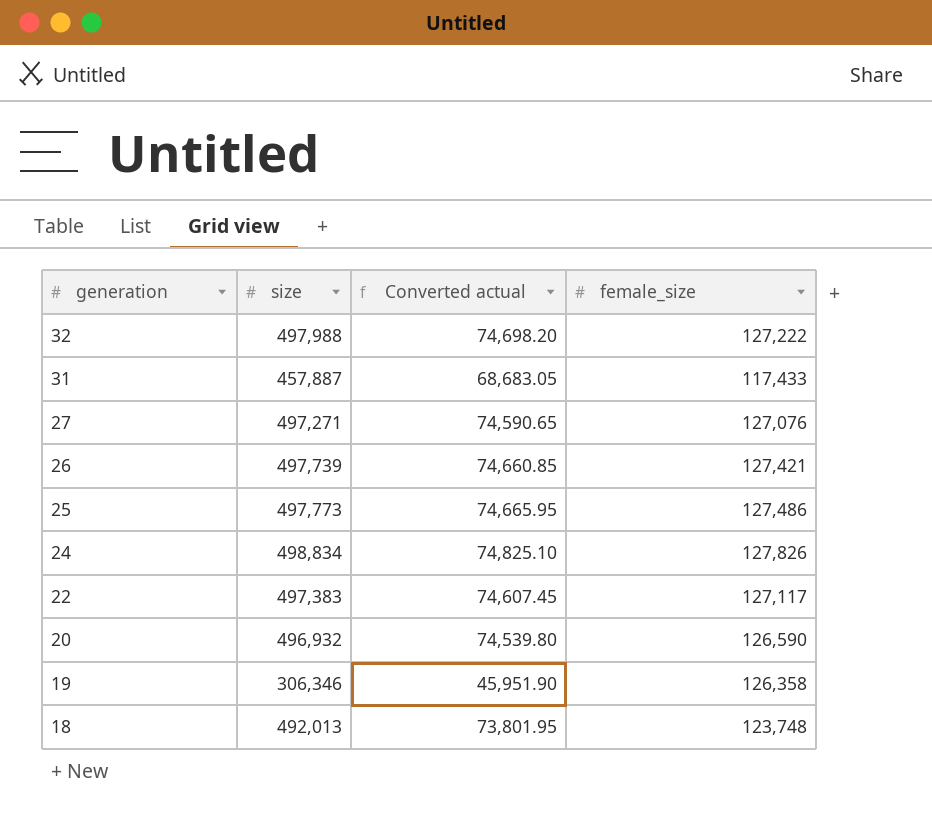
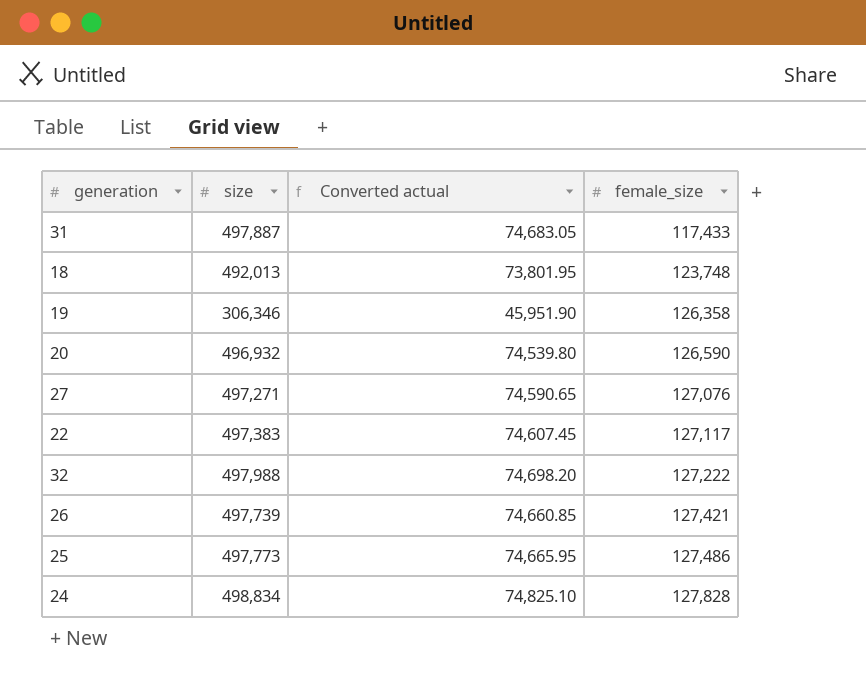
row order: generation descending -> female_size ascending
31 | size: 457,887 -> 497,887
31 | Converted actual: 68,683.05 -> 74,683.05
24 | female_size: 127,826 -> 127,828

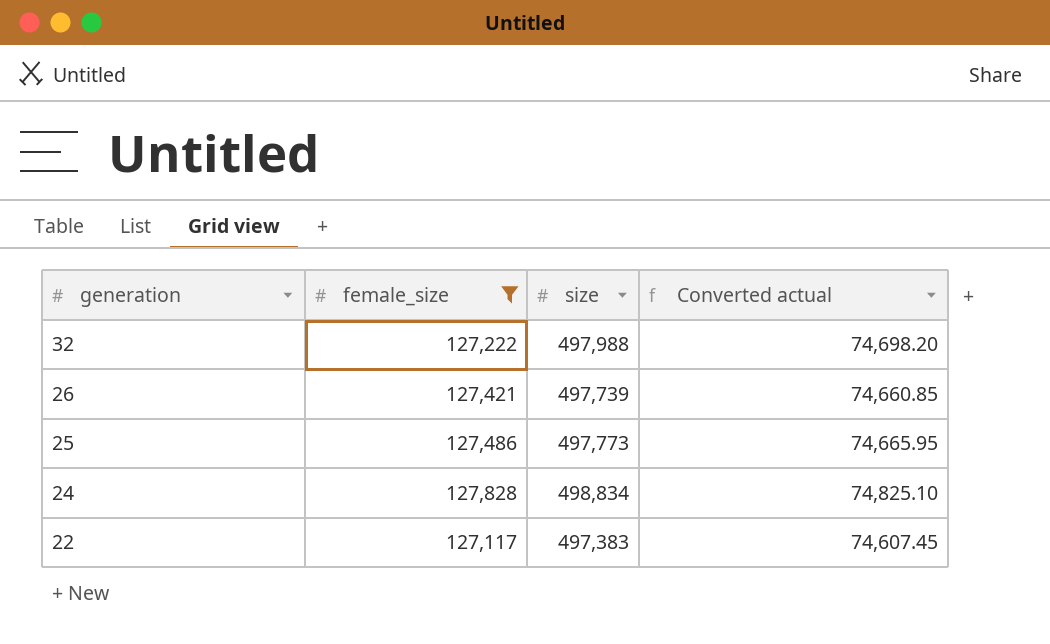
filter: none -> female_size >= 127,117
row order: female_size ascending -> generation descending
column female_size | position: 4 -> 2

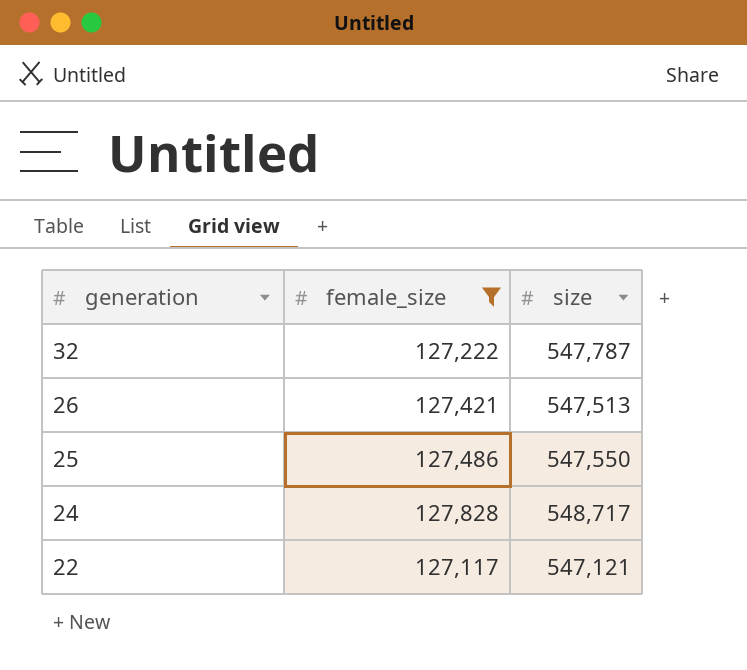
column Converted actual | formula: [size] * 0.15 -> none
32 | size: 497,988 -> 547,787
26 | size: 497,739 -> 547,513
25 | size: 497,773 -> 547,550
24 | size: 498,834 -> 548,717
22 | size: 497,383 -> 547,121

